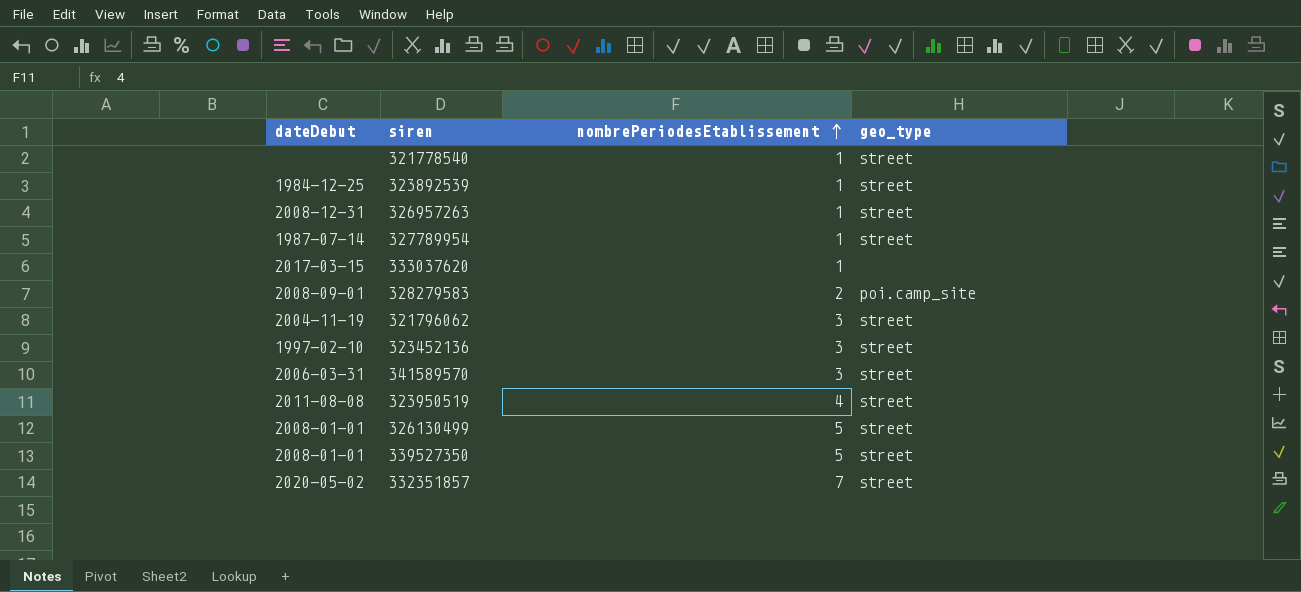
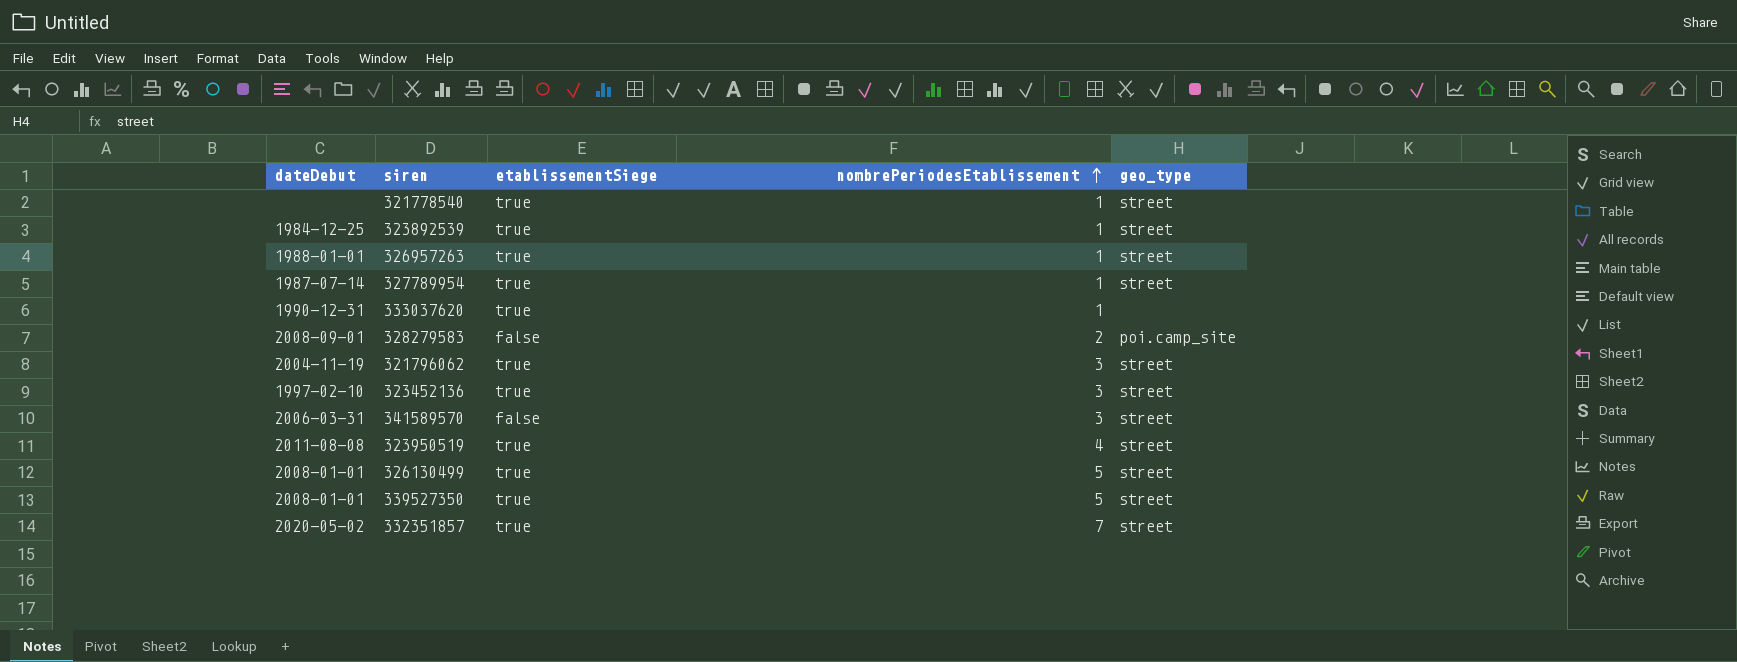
column etablissementSiege | position: none -> 3
326957263 | dateDebut: 2008-12-31 -> 1988-01-01
333037620 | dateDebut: 2017-03-15 -> 1990-12-31

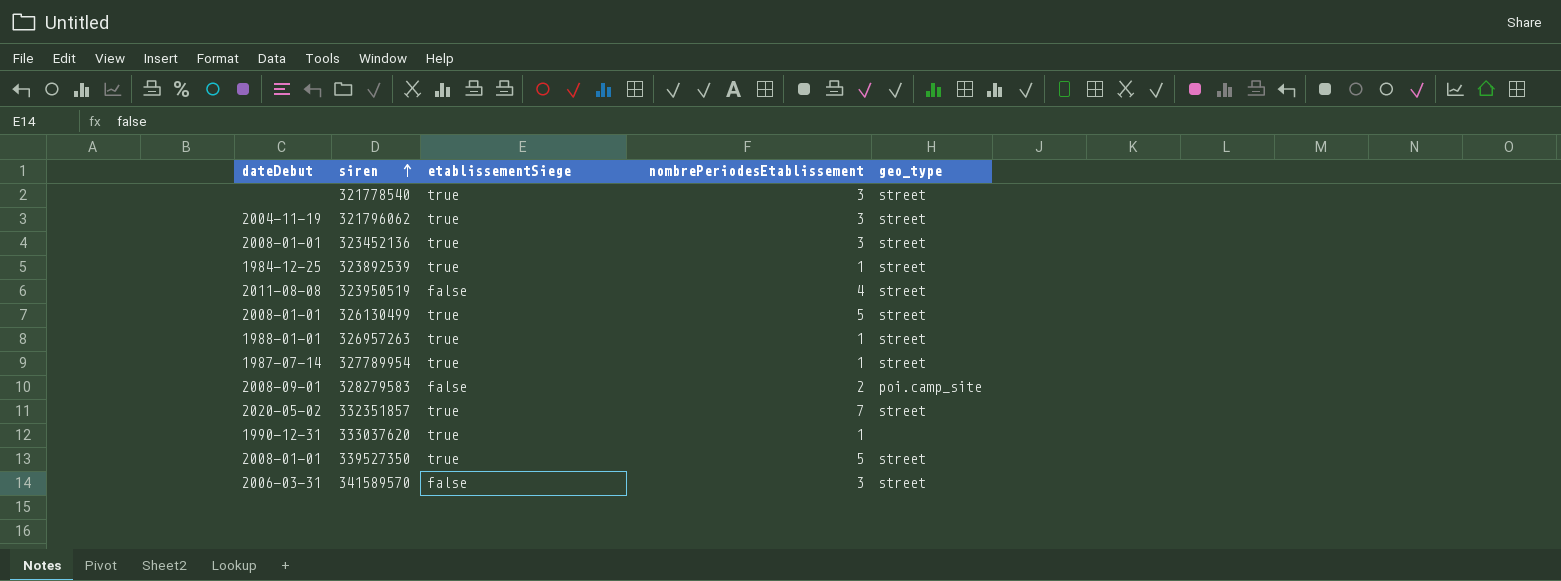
row order: nombrePeriodesEtablissement ascending -> siren ascending
321778540 | nombrePeriodesEtablissement: 1 -> 3
323452136 | dateDebut: 1997-02-10 -> 2008-01-01
323950519 | etablissementSiege: true -> false

